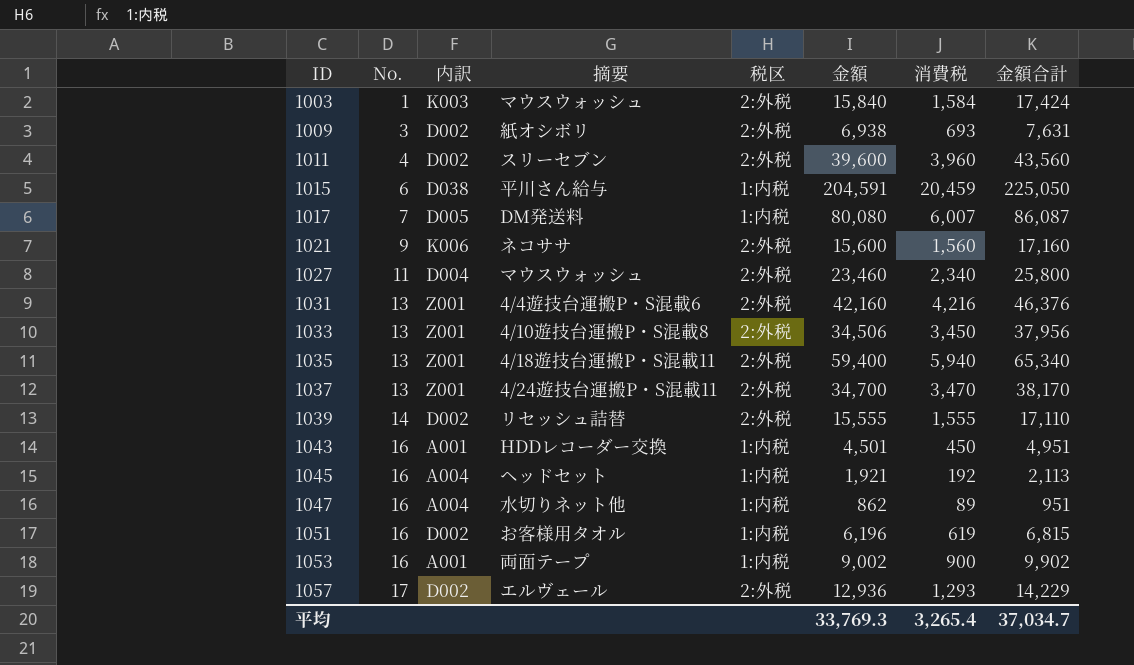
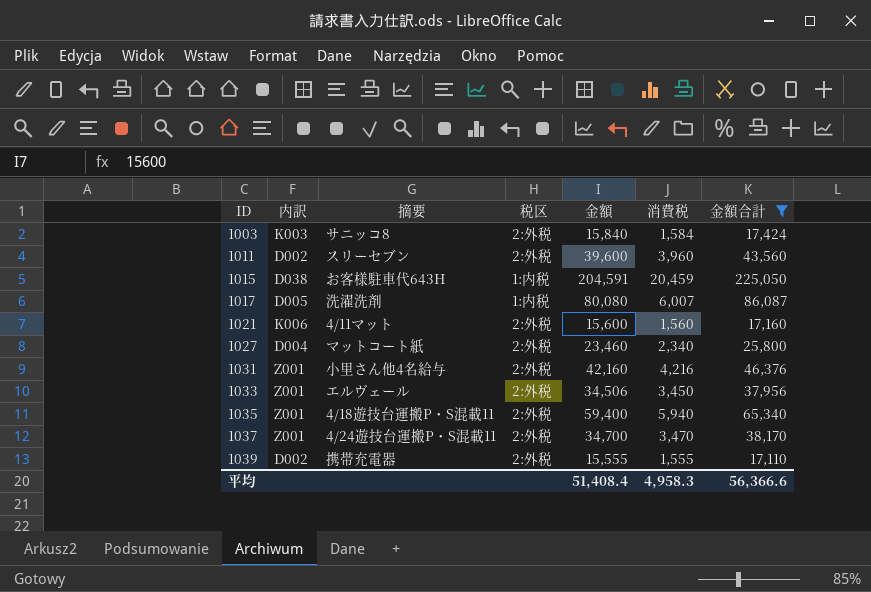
filter: none -> 金額合計 >= 17,110
column No. | position: 2 -> none
1003 | 摘要: マウスウォッシュ -> サニッコ8
1015 | 摘要: 平川さん給与 -> お客様駐車代643H
1017 | 摘要: DM発送料 -> 洗濯洗剤
1021 | 摘要: ネコササ -> 4/11マット
1027 | 摘要: マウスウォッシュ -> マットコート紙
1031 | 摘要: 4/4遊技台運搬P・S混載6 -> 小里さん他4名給与
1033 | 摘要: 4/10遊技台運搬P・S混載8 -> エルヴェール
1039 | 摘要: リセッシュ詰替 -> 携帯充電器
平均 | 金額: 33,769.3 -> 51,408.4
平均 | 消費税: 3,265.4 -> 4,958.3
平均 | 金額合計: 37,034.7 -> 56,366.6

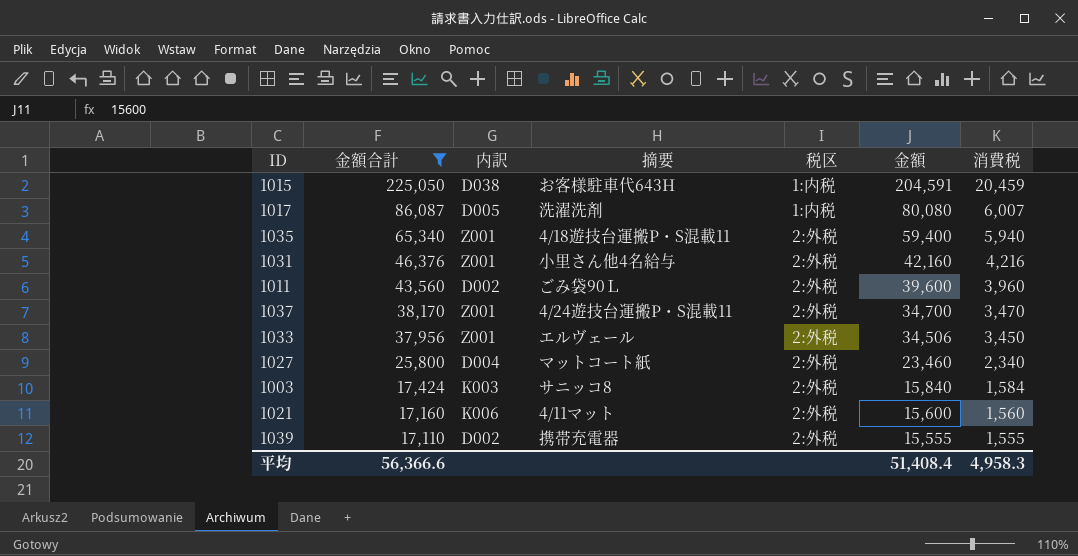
row order: ID ascending -> 金額合計 descending
column 金額合計 | position: 7 -> 2
1011 | 摘要: スリーセブン -> ごみ袋90Ｌ

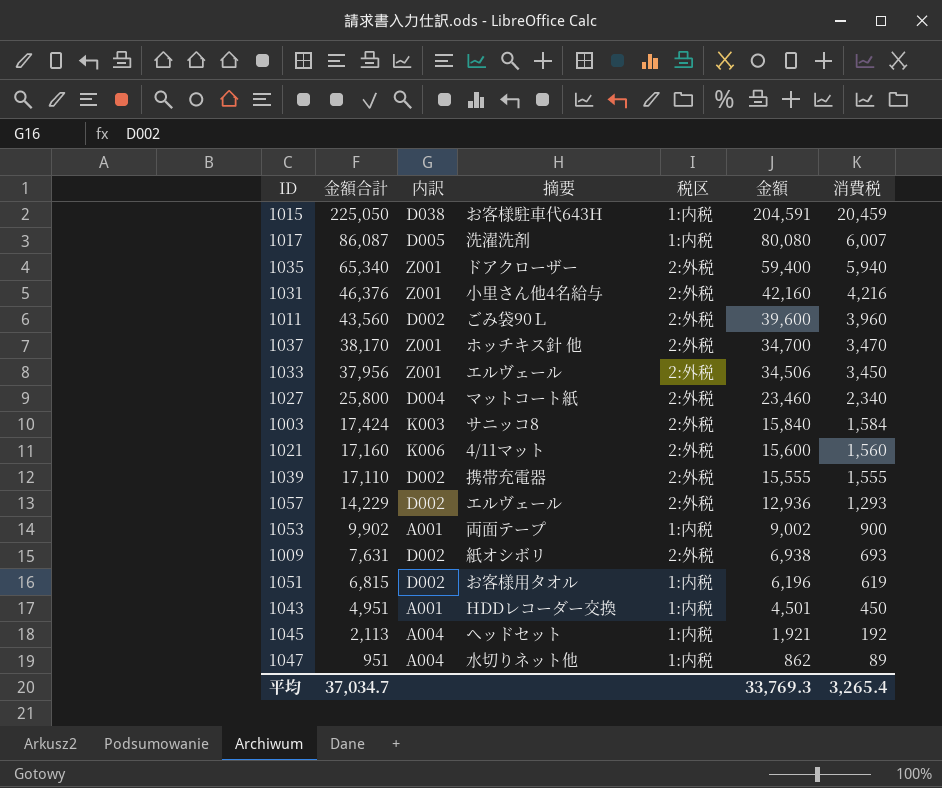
filter: 金額合計 >= 17,110 -> none
1035 | 摘要: 4/18遊技台運搬P・S混載11 -> ドアクローザー
1037 | 摘要: 4/24遊技台運搬P・S混載11 -> ホッチキス針 他
平均 | 金額合計: 56,366.6 -> 37,034.7
平均 | 金額: 51,408.4 -> 33,769.3
平均 | 消費税: 4,958.3 -> 3,265.4

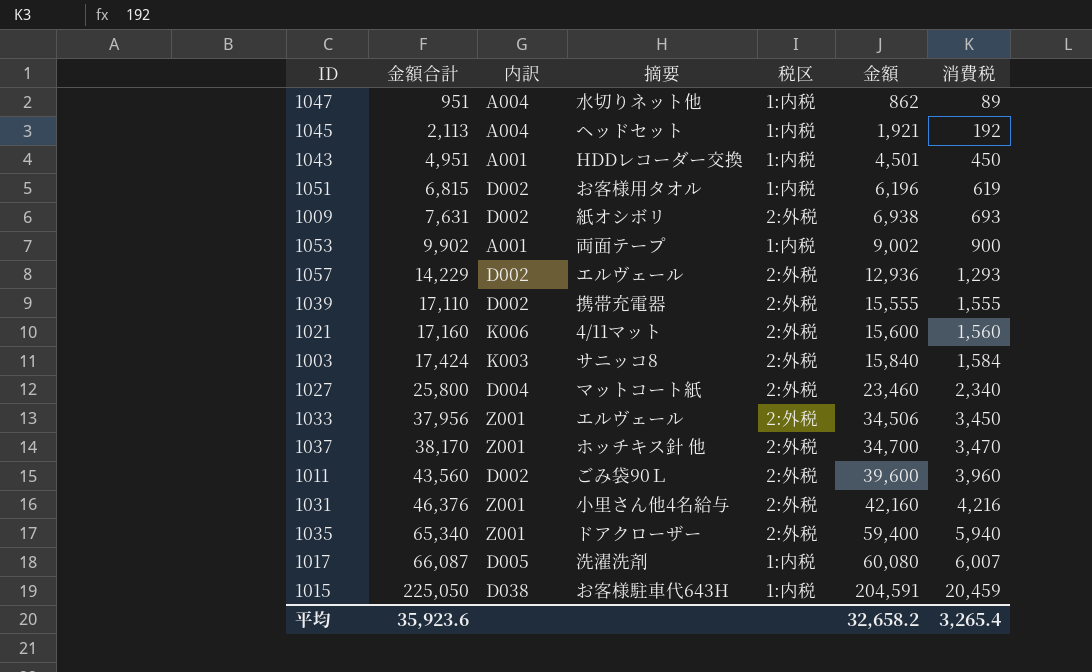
row order: 金額合計 descending -> 金額合計 ascending
1017 | 金額合計: 86,087 -> 66,087
1017 | 金額: 80,080 -> 60,080
平均 | 金額合計: 37,034.7 -> 35,923.6
平均 | 金額: 33,769.3 -> 32,658.2

